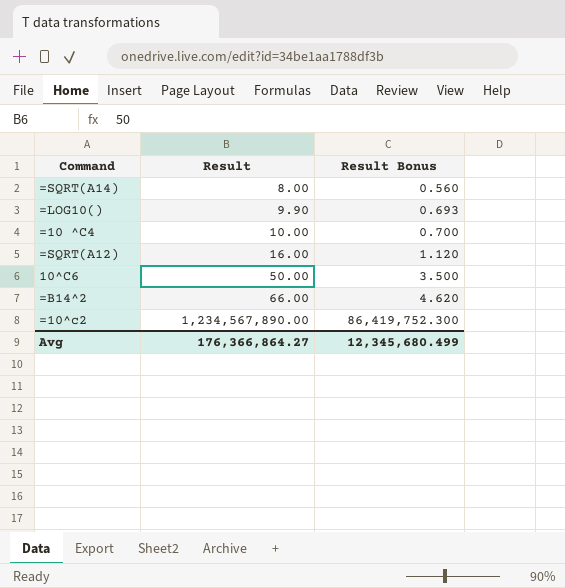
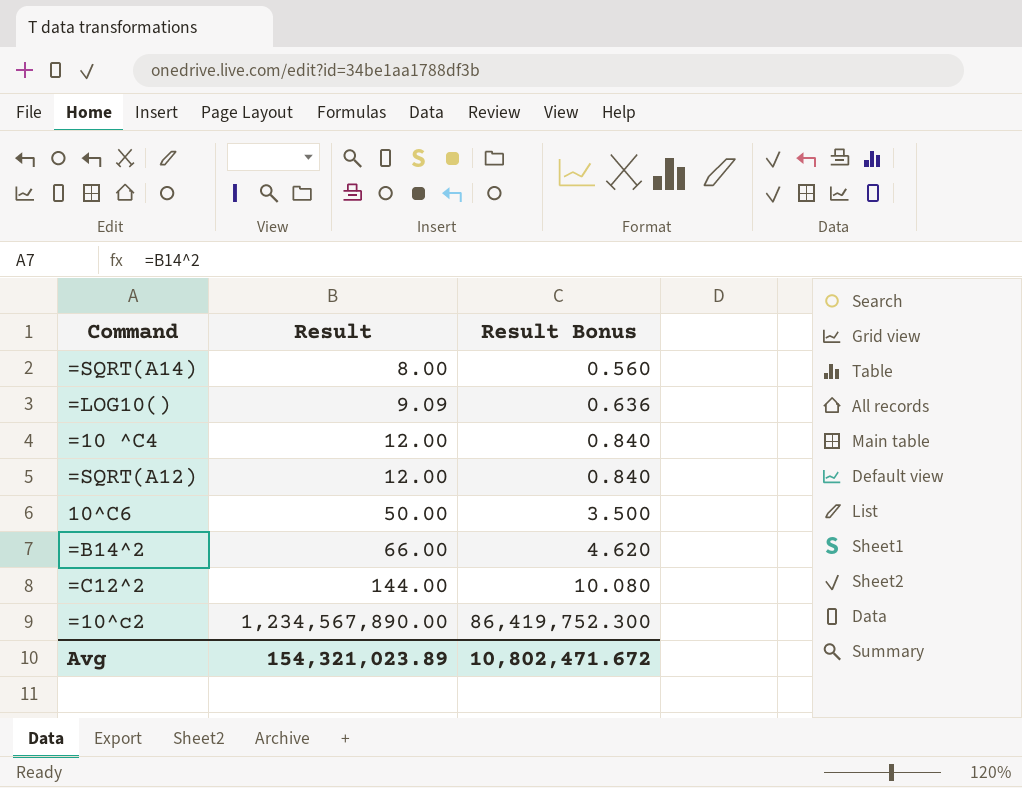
=LOG10() | Result: 9.90 -> 9.09
=LOG10() | Result Bonus: 0.693 -> 0.636
=10 ^C4 | Result: 10.00 -> 12.00
=10 ^C4 | Result Bonus: 0.700 -> 0.840
=SQRT(A12) | Result: 16.00 -> 12.00
=SQRT(A12) | Result Bonus: 1.120 -> 0.840
row =C12^2: none -> 144.00 | 10.080
Avg | Result: 176,366,864.27 -> 154,321,023.89
Avg | Result Bonus: 12,345,680.499 -> 10,802,471.672

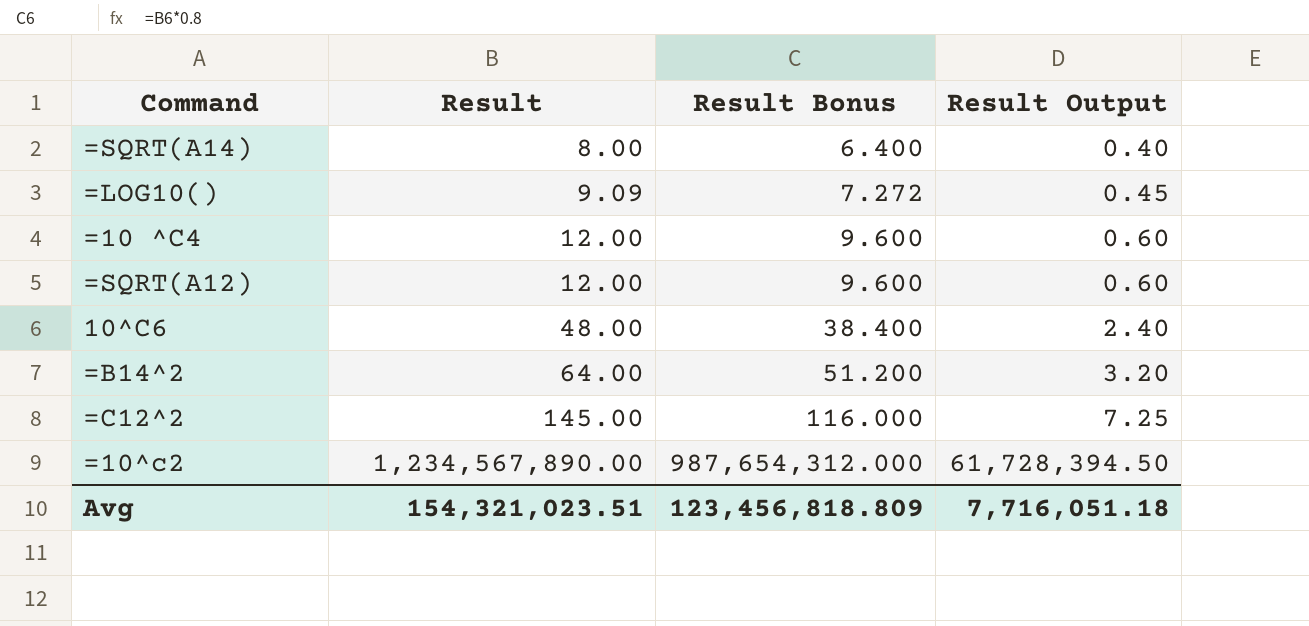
column Result Bonus | formula: [Result] * 0.07 -> [Result] * 0.8
column Result Output | formula: none -> [Result] * 0.05
10^C6 | Result: 50.00 -> 48.00
=B14^2 | Result: 66.00 -> 64.00
=C12^2 | Result: 144.00 -> 145.00
Avg | Result: 154,321,023.89 -> 154,321,023.51
Avg | Result Bonus: 10,802,471.672 -> 123,456,818.809

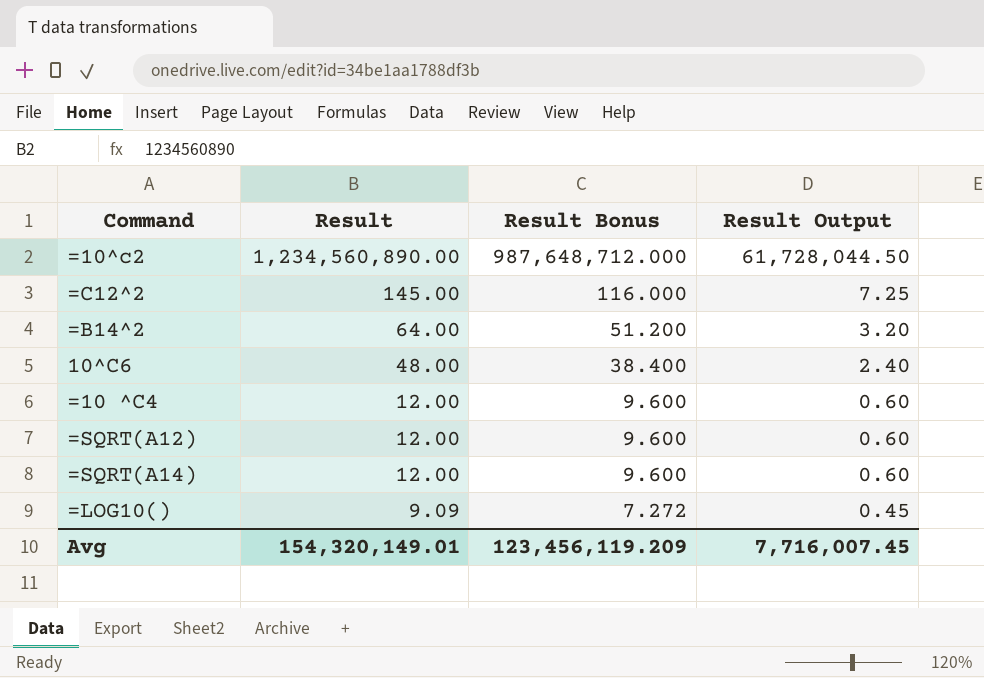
row order: Result ascending -> Result descending
=10^c2 | Result: 1,234,567,890.00 -> 1,234,560,890.00
=10^c2 | Result Bonus: 987,654,312.000 -> 987,648,712.000
=10^c2 | Result Output: 61,728,394.50 -> 61,728,044.50
=SQRT(A14) | Result: 8.00 -> 12.00
=SQRT(A14) | Result Bonus: 6.400 -> 9.600
=SQRT(A14) | Result Output: 0.40 -> 0.60
Avg | Result: 154,321,023.51 -> 154,320,149.01
Avg | Result Bonus: 123,456,818.809 -> 123,456,119.209
Avg | Result Output: 7,716,051.18 -> 7,716,007.45

